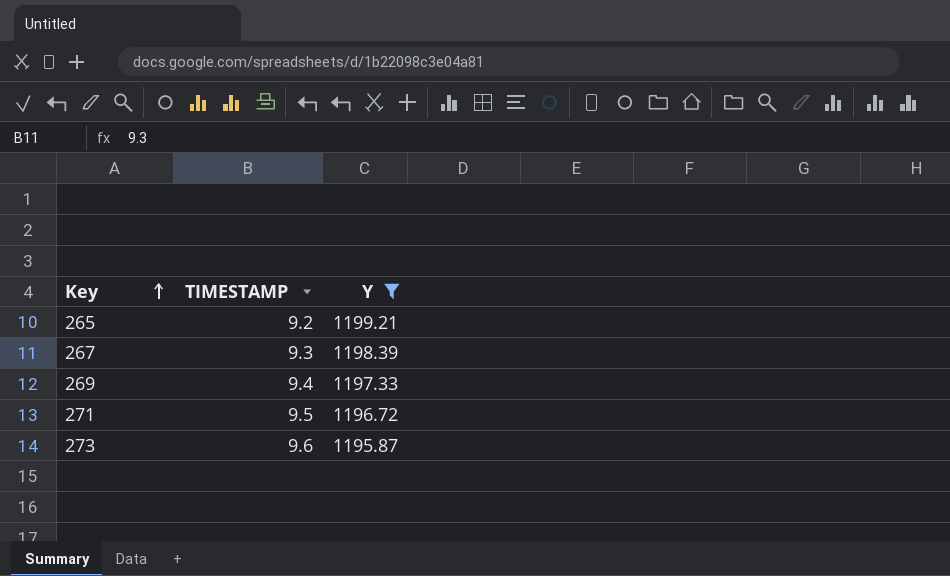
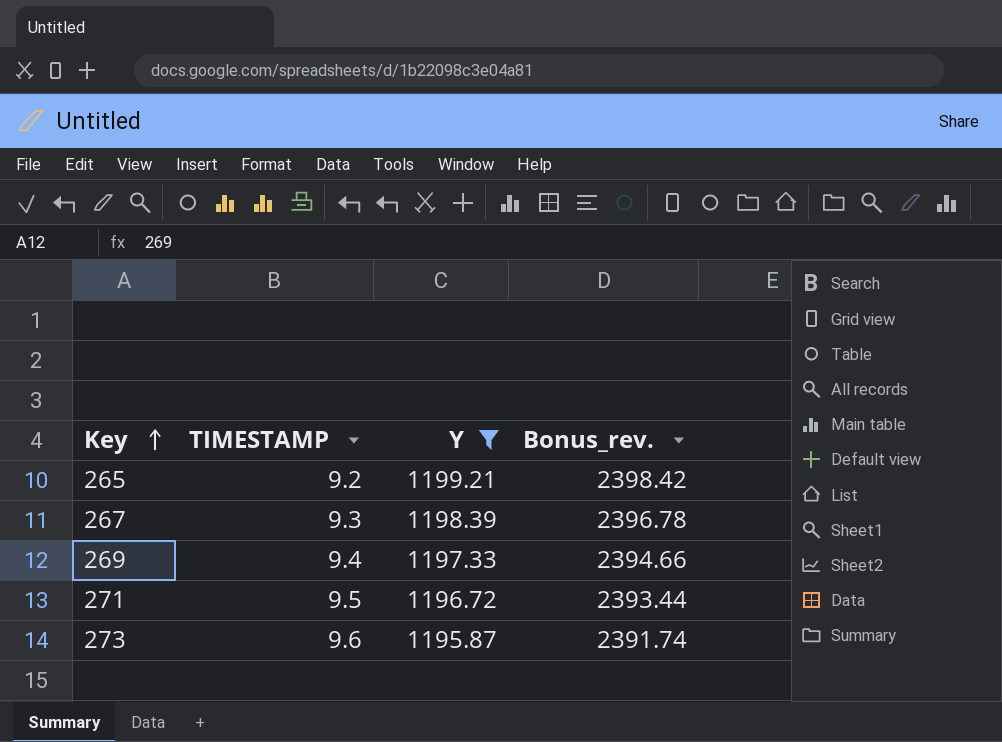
column Bonus_rev. | formula: none -> [Y] * 2

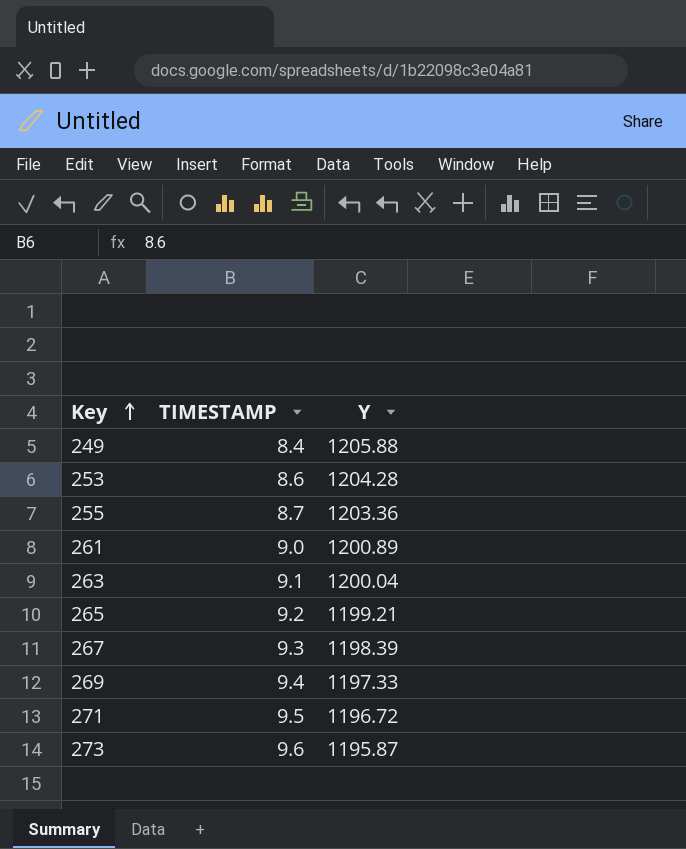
filter: Y <= 1199.21 -> none
column Bonus_rev. | formula: [Y] * 2 -> none

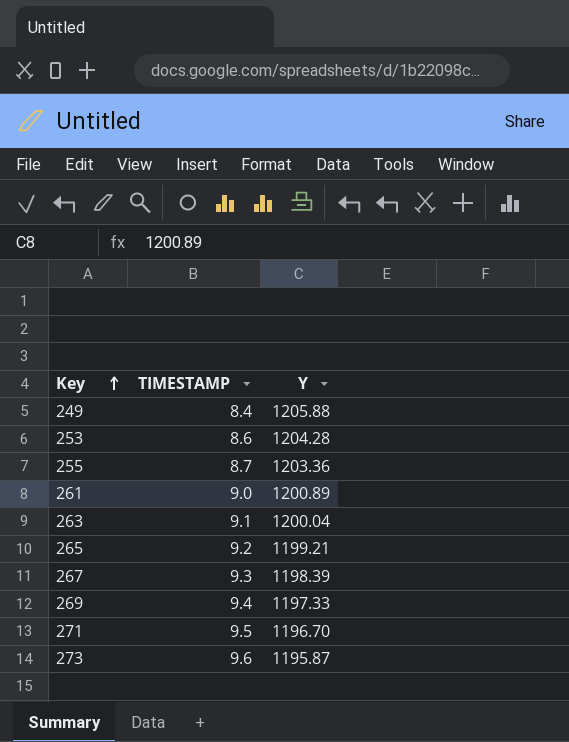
271 | Y: 1196.72 -> 1196.70

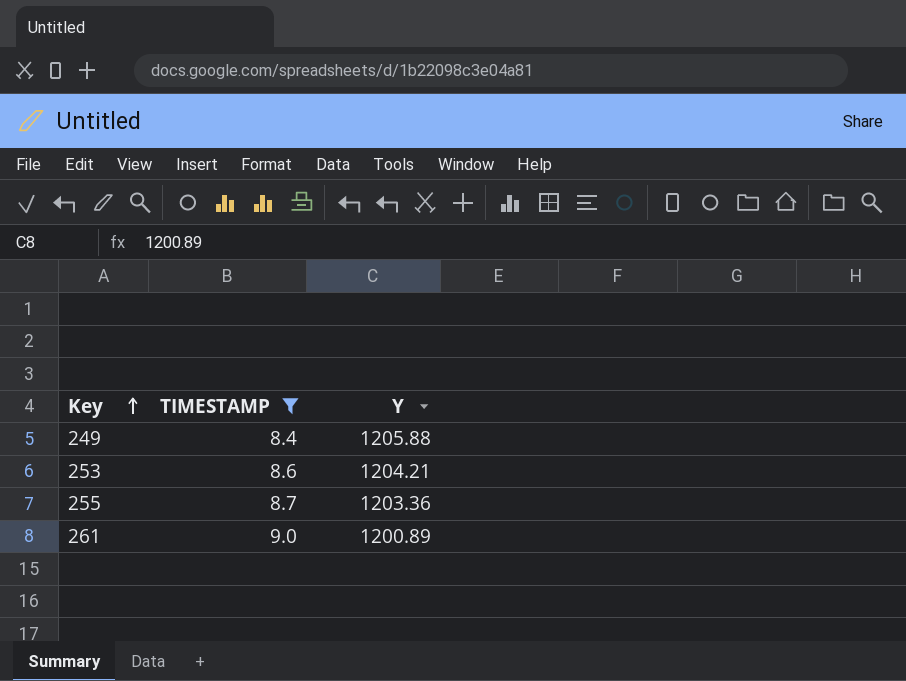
filter: none -> TIMESTAMP <= 9.0
253 | Y: 1204.28 -> 1204.21

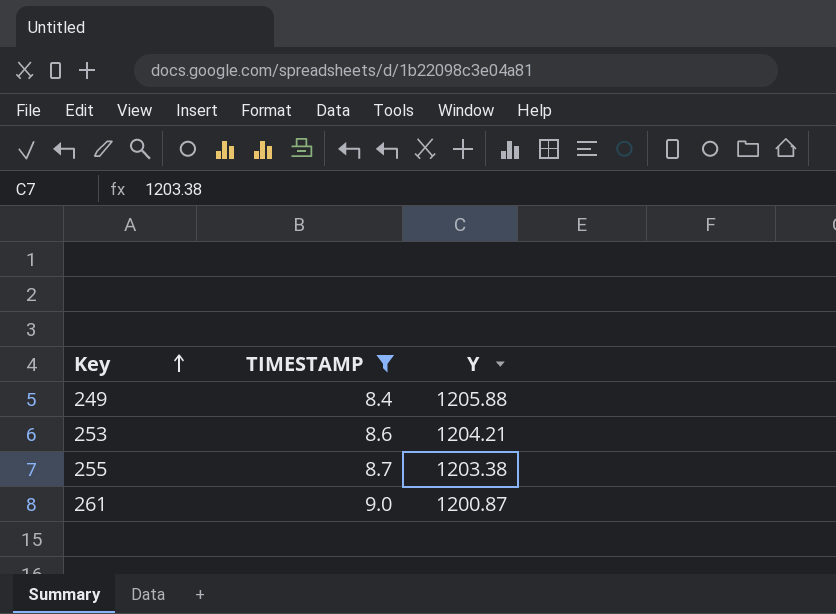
255 | Y: 1203.36 -> 1203.38
261 | Y: 1200.89 -> 1200.87

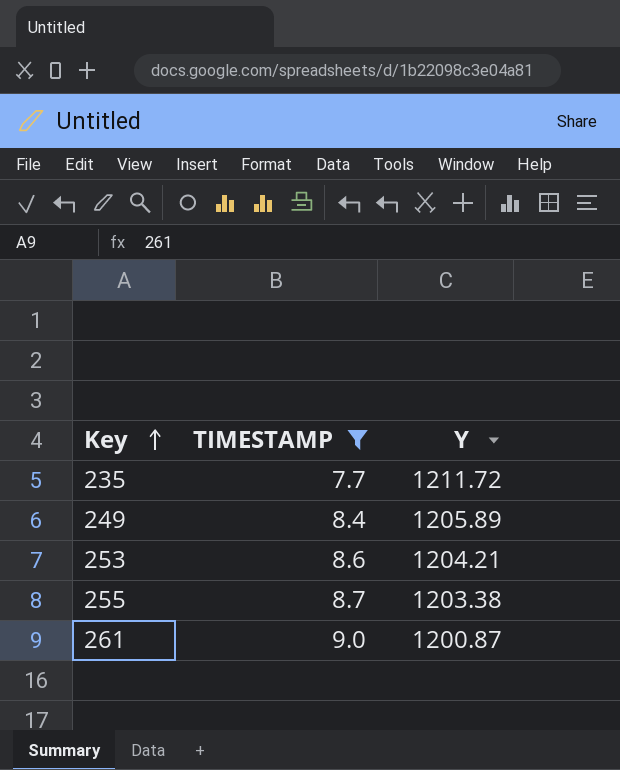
row 235: none -> 7.7 | 1211.72
249 | Y: 1205.88 -> 1205.89

